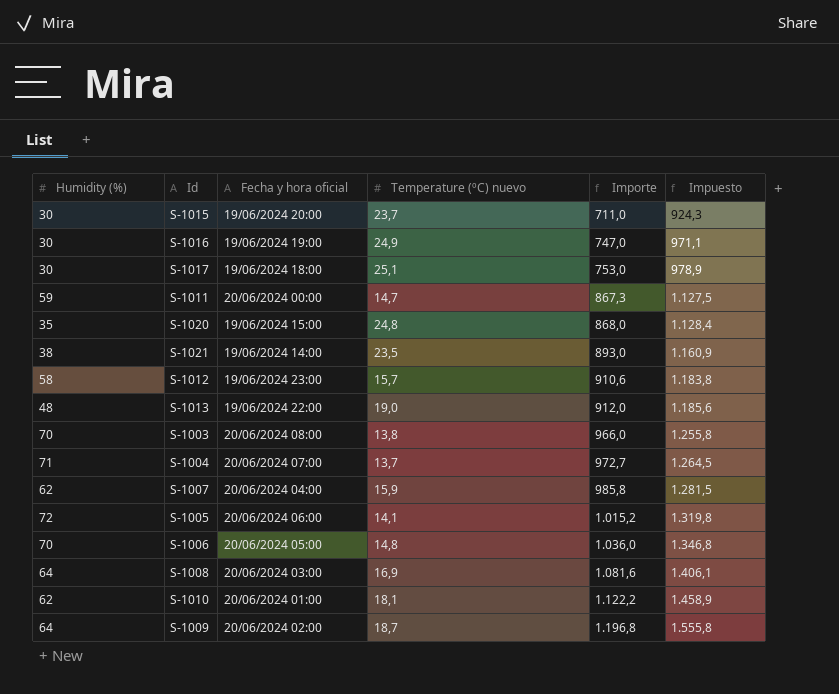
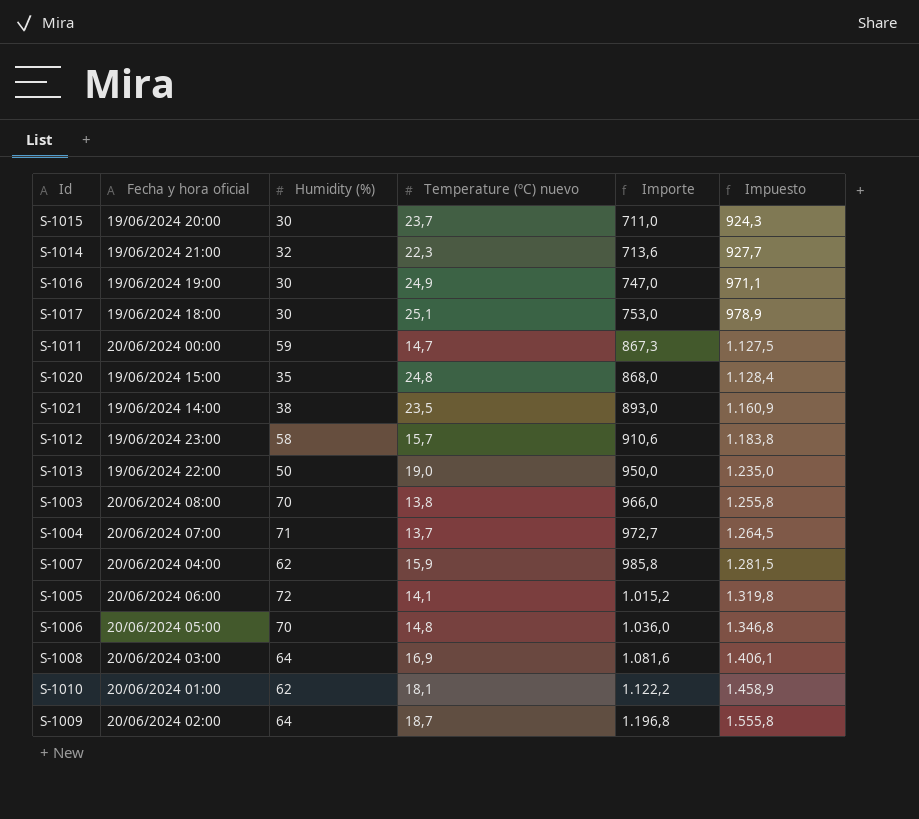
column Humidity (%) | position: 1 -> 3
row S-1014: none -> 19/06/2024 21:00 | 32 | 22,3 | 713,6 | 927,7
S-1013 | Humidity (%): 48 -> 50
S-1013 | Importe: 912,0 -> 950,0
S-1013 | Impuesto: 1.185,6 -> 1.235,0

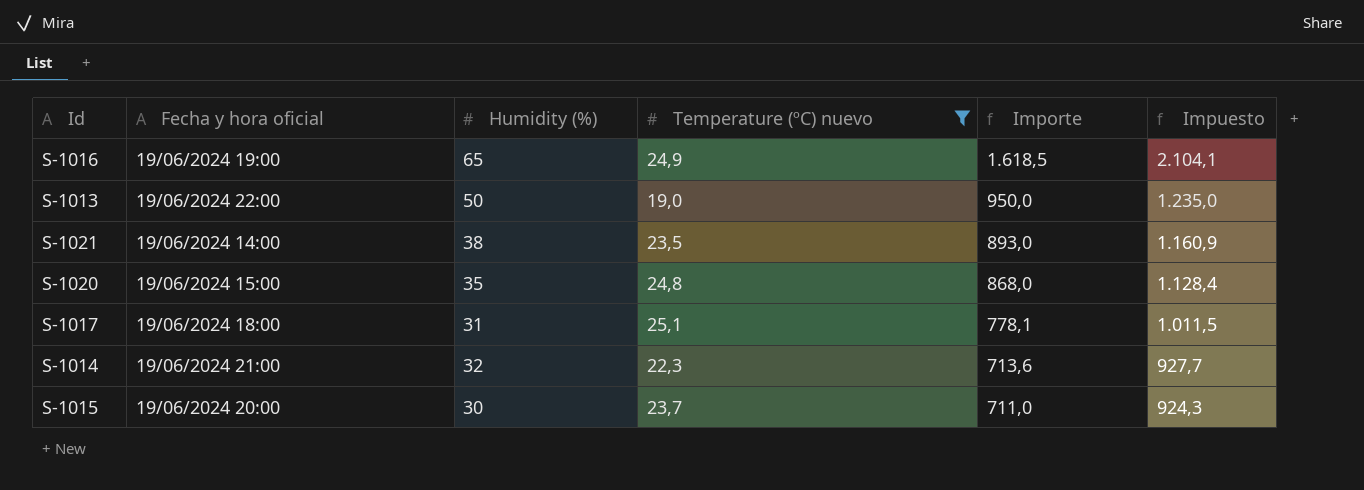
filter: none -> Temperature (ºC) nuevo >= 19,0
row order: Importe ascending -> Importe descending
S-1016 | Humidity (%): 30 -> 65
S-1016 | Importe: 747,0 -> 1.618,5
S-1016 | Impuesto: 971,1 -> 2.104,1
S-1017 | Humidity (%): 30 -> 31
S-1017 | Importe: 753,0 -> 778,1
S-1017 | Impuesto: 978,9 -> 1.011,5

